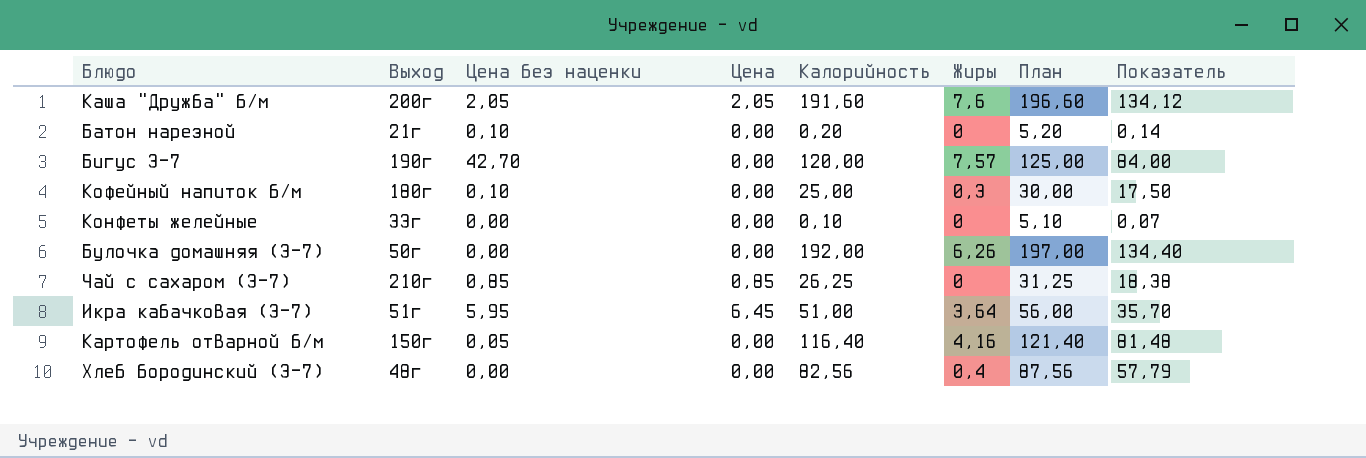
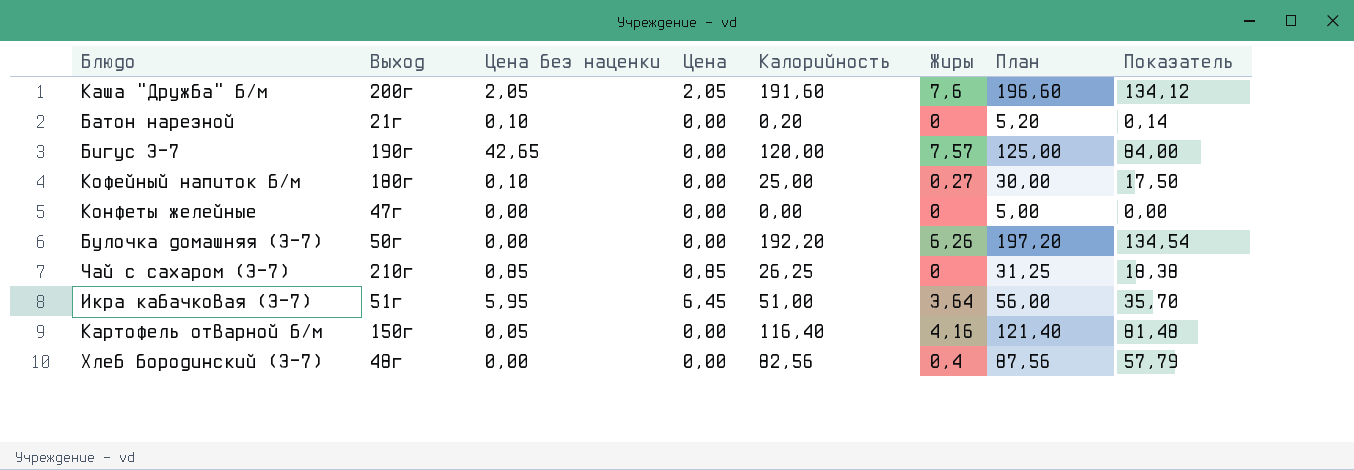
Бигус 3-7 | Цена без наценки: 42,70 -> 42,65
Кофейный напиток б/м | Жиры: 0,3 -> 0,27
Конфеты желейные | Выход: 33г -> 47г
Конфеты желейные | Калорийность: 0,10 -> 0,00
Конфеты желейные | План: 5,10 -> 5,00
Конфеты желейные | Показатель: 0,07 -> 0,00
Булочка домашняя (3-7) | Калорийность: 192,00 -> 192,20
Булочка домашняя (3-7) | План: 197,00 -> 197,20
Булочка домашняя (3-7) | Показатель: 134,40 -> 134,54

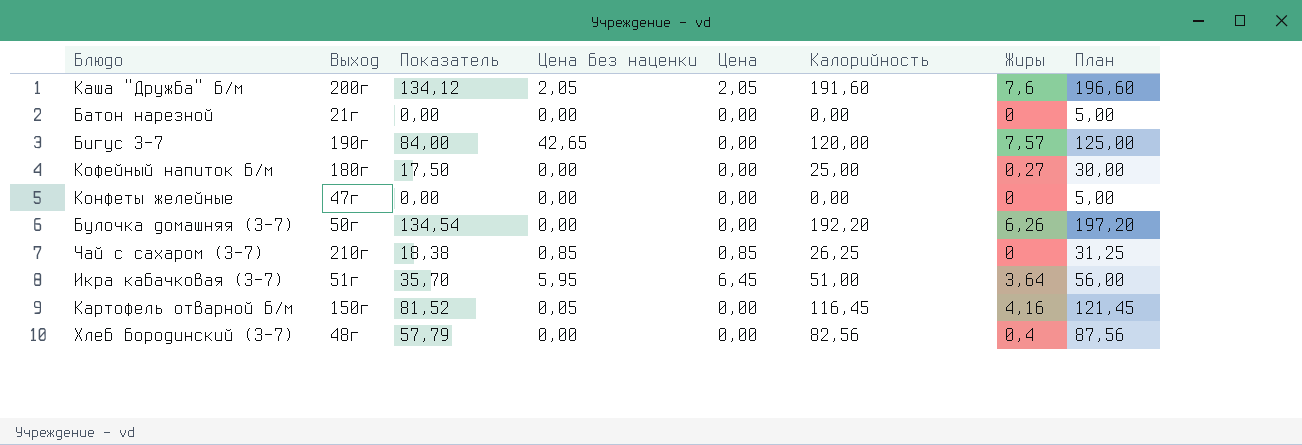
column Показатель | position: 8 -> 3
Батон нарезной | Показатель: 0,14 -> 0,00
Батон нарезной | Цена без наценки: 0,10 -> 0,00
Батон нарезной | Калорийность: 0,20 -> 0,00
Батон нарезной | План: 5,20 -> 5,00
Кофейный напиток б/м | Цена без наценки: 0,10 -> 0,00
Картофель отварной б/м | Показатель: 81,48 -> 81,52
Картофель отварной б/м | Калорийность: 116,40 -> 116,45
Картофель отварной б/м | План: 121,40 -> 121,45

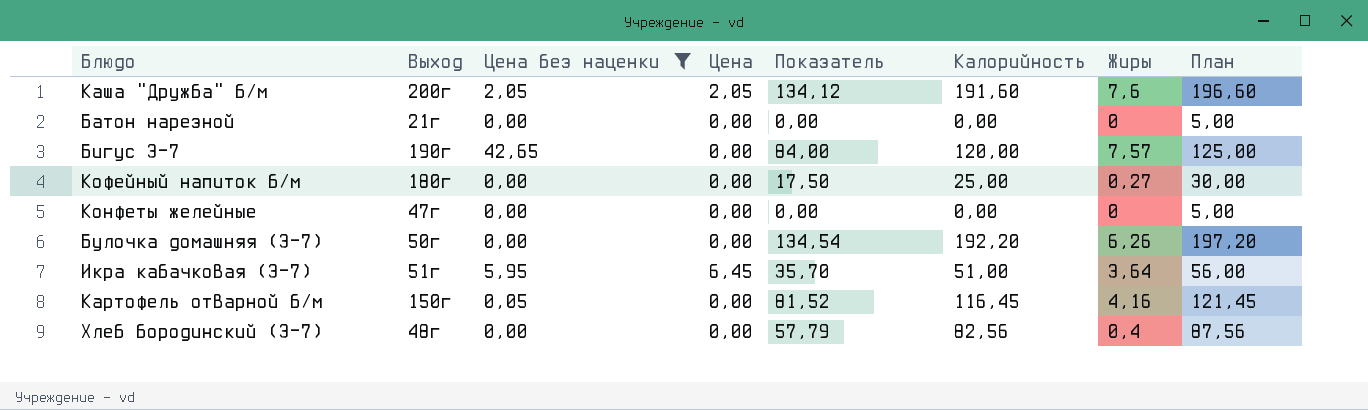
filter: none -> Цена без наценки != 0,85
column Показатель | position: 3 -> 5

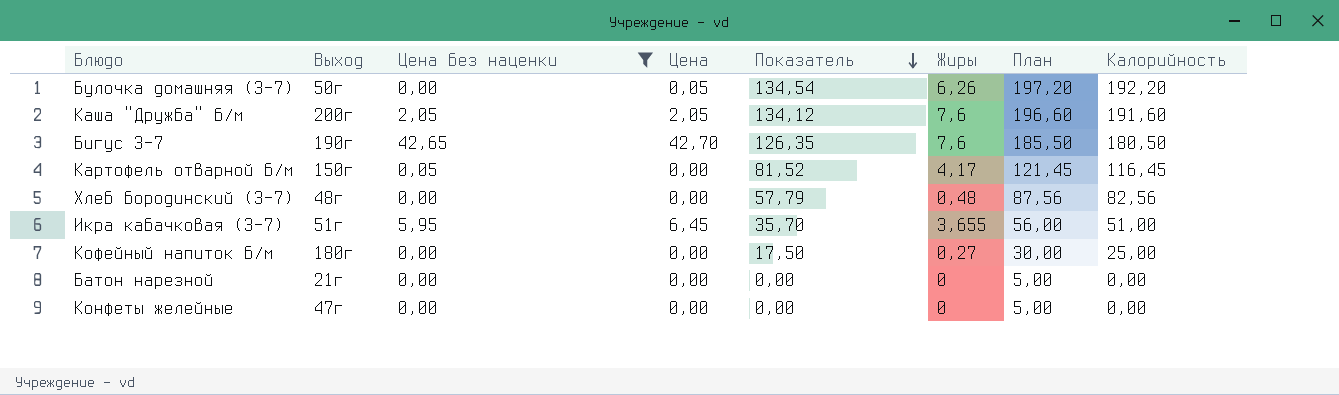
row order: none -> Показатель descending
column Калорийность | position: 6 -> 8
Булочка домашняя (3-7) | Цена: 0,00 -> 0,05
Бигус 3-7 | Цена: 0,00 -> 42,70
Бигус 3-7 | Показатель: 84,00 -> 126,35
Бигус 3-7 | Жиры: 7,57 -> 7,6
Бигус 3-7 | План: 125,00 -> 185,50
Бигус 3-7 | Калорийность: 120,00 -> 180,50
Картофель отварной б/м | Жиры: 4,16 -> 4,17
Хлеб бородинский (3-7) | Жиры: 0,4 -> 0,48
Икра кабачковая (3-7) | Жиры: 3,64 -> 3,655

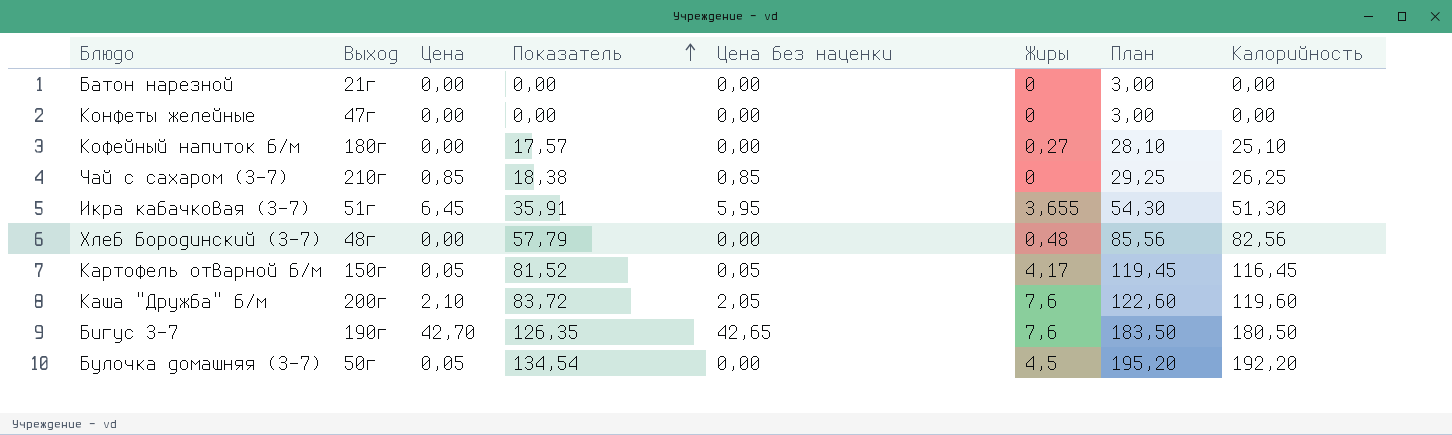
filter: Цена без наценки != 0,85 -> none
row order: Показатель descending -> Показатель ascending
column Цена без наценки | position: 3 -> 5
column План | formula: [Калорийность] + 5 -> [Калорийность] + 3
Кофейный напиток б/м | Показатель: 17,50 -> 17,57
Кофейный напиток б/м | Калорийность: 25,00 -> 25,10
Икра кабачковая (3-7) | Показатель: 35,70 -> 35,91
Икра кабачковая (3-7) | Калорийность: 51,00 -> 51,30
Картофель отварной б/м | Цена: 0,00 -> 0,05
Каша "Дружба" б/м | Цена: 2,05 -> 2,10
Каша "Дружба" б/м | Показатель: 134,12 -> 83,72
Каша "Дружба" б/м | Калорийность: 191,60 -> 119,60
Булочка домашняя (3-7) | Жиры: 6,26 -> 4,5

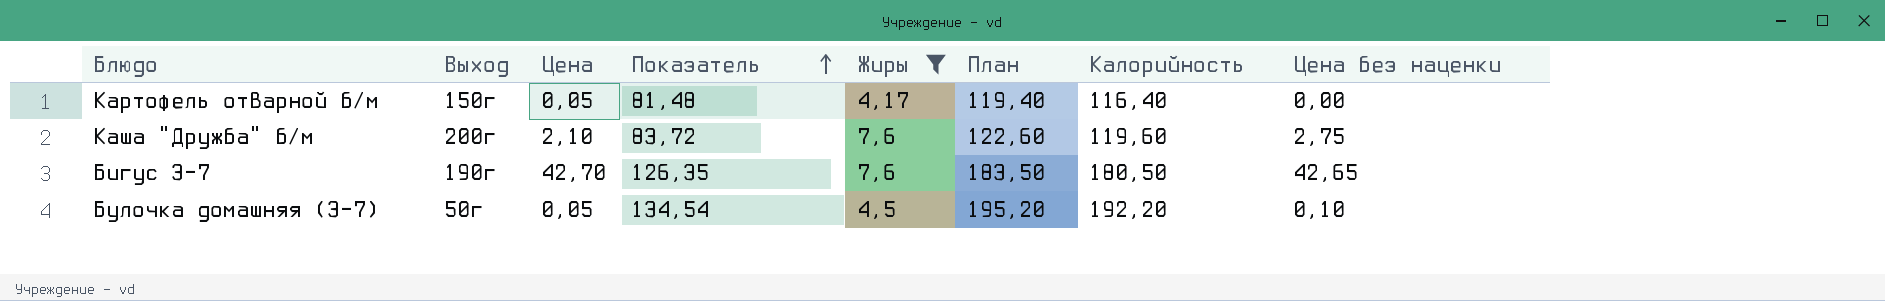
filter: none -> Жиры >= 4,17
column Цена без наценки | position: 5 -> 8
Картофель отварной б/м | Показатель: 81,52 -> 81,48
Картофель отварной б/м | План: 119,45 -> 119,40
Картофель отварной б/м | Калорийность: 116,45 -> 116,40
Картофель отварной б/м | Цена без наценки: 0,05 -> 0,00
Каша "Дружба" б/м | Цена без наценки: 2,05 -> 2,75
Булочка домашняя (3-7) | Цена без наценки: 0,00 -> 0,10

